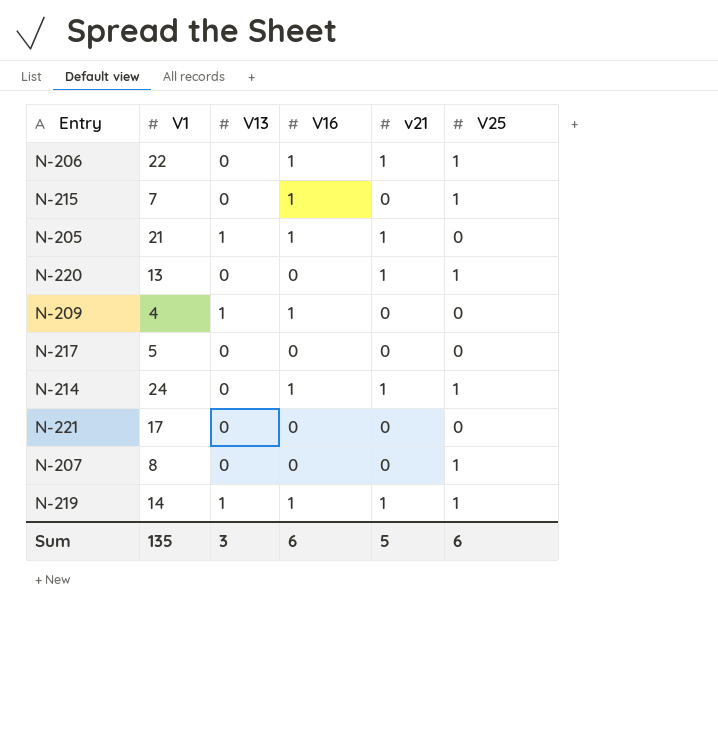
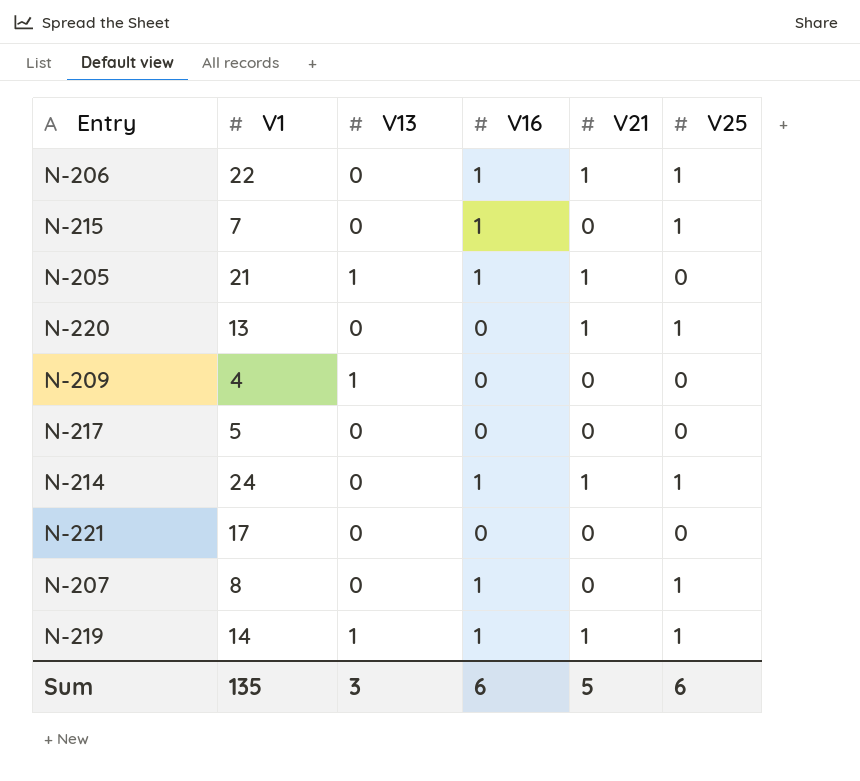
column name: v21 -> V21
N-209 | V16: 1 -> 0
N-207 | V16: 0 -> 1

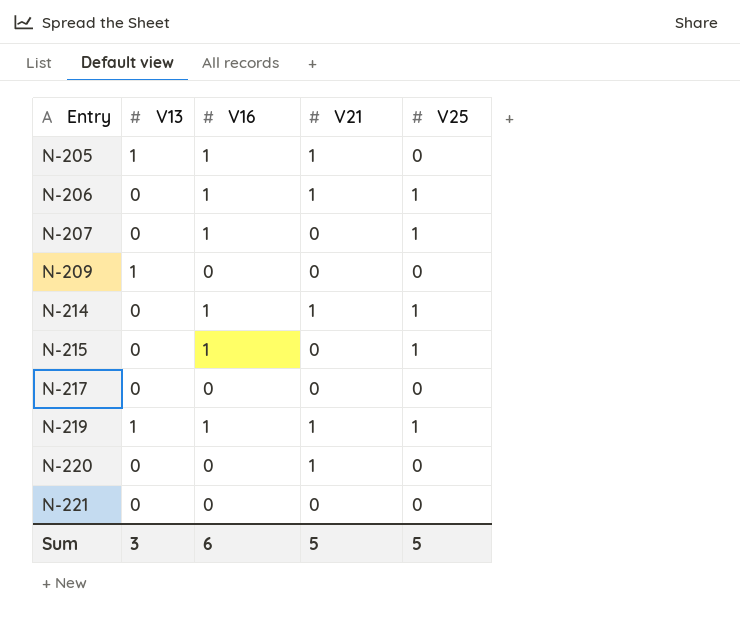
row order: none -> Entry ascending
column V1 | position: 2 -> none
N-220 | V25: 1 -> 0
Sum | V25: 6 -> 5

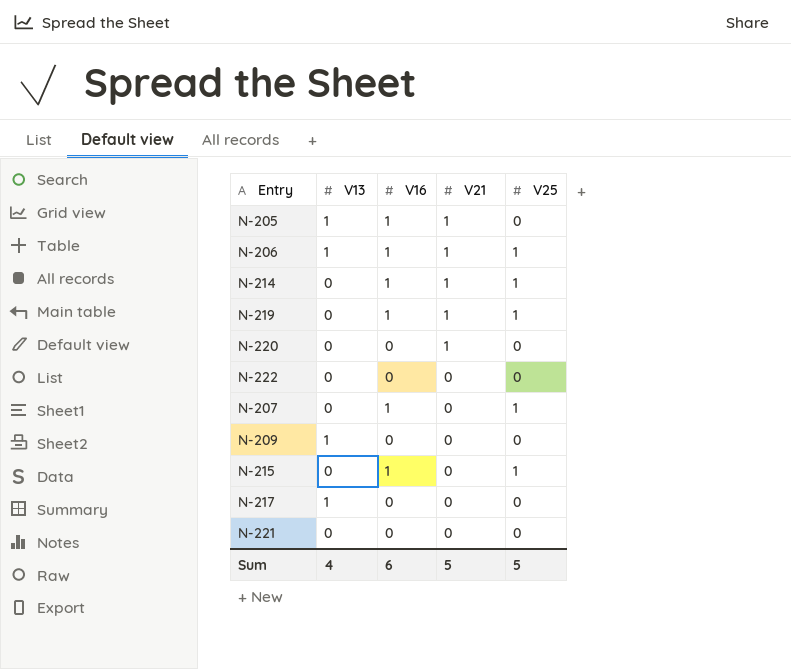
row order: Entry ascending -> V21 descending
N-206 | V13: 0 -> 1
N-219 | V13: 1 -> 0
row N-222: none -> 0 | 0 | 0 | 0
N-217 | V13: 0 -> 1
Sum | V13: 3 -> 4

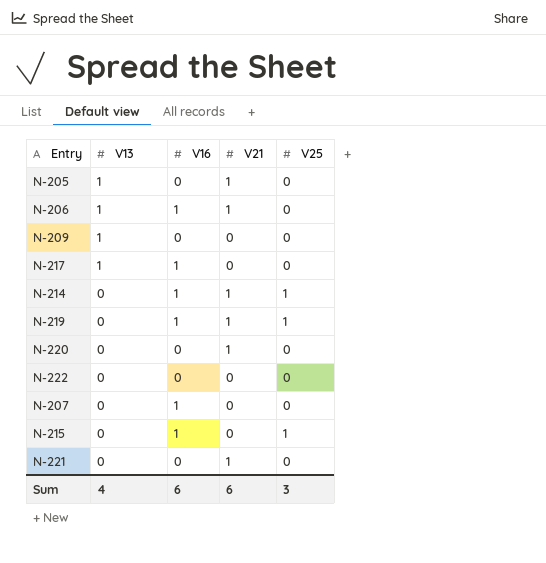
row order: V21 descending -> V13 descending
N-205 | V16: 1 -> 0
N-206 | V25: 1 -> 0
N-217 | V16: 0 -> 1
N-207 | V25: 1 -> 0
N-221 | V21: 0 -> 1
Sum | V21: 5 -> 6
Sum | V25: 5 -> 3

